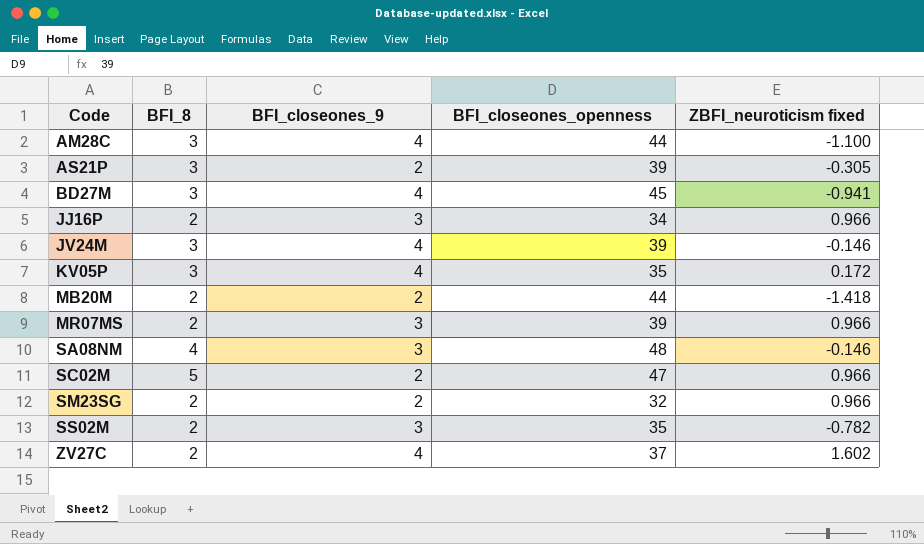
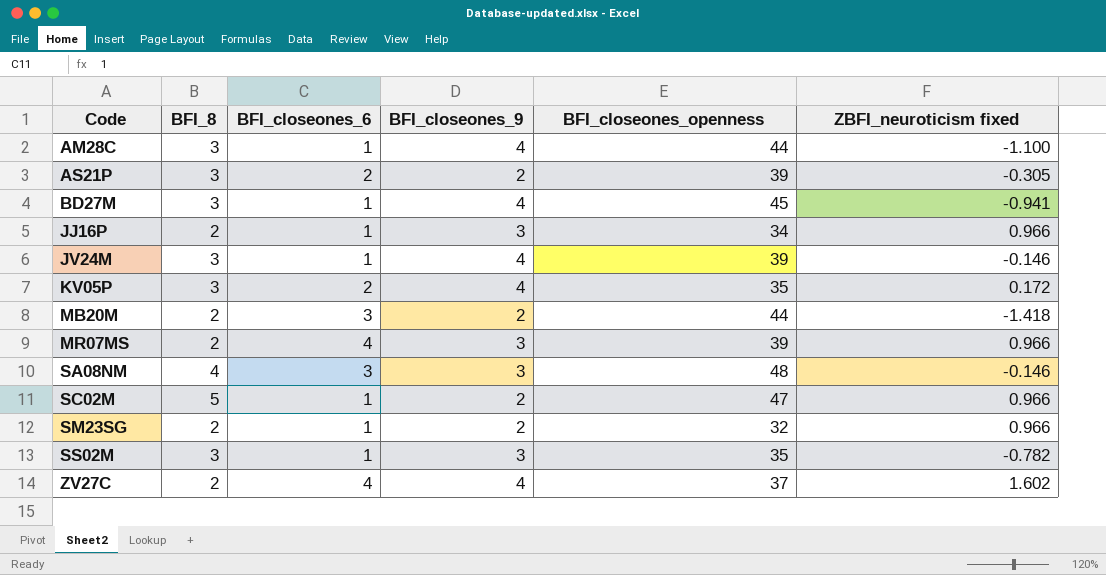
column BFI_closeones_6 | position: none -> 3
SS02M | BFI_8: 2 -> 3

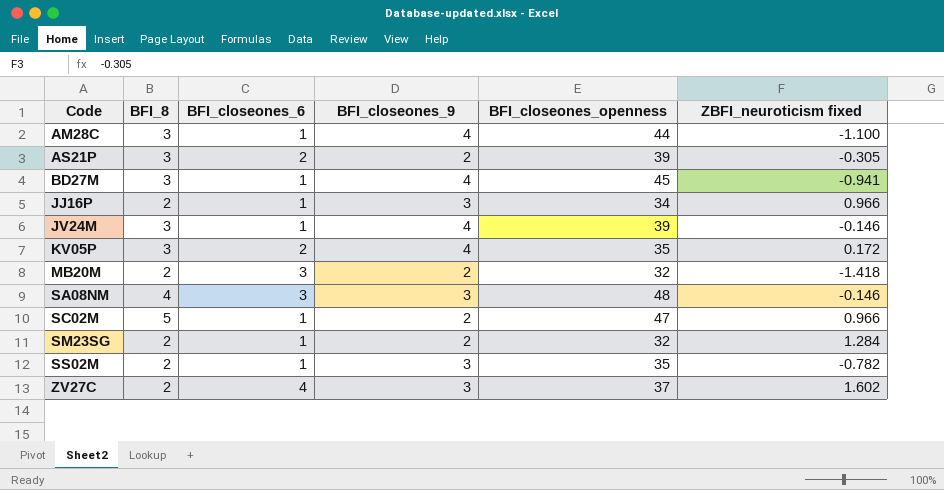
row MR07MS: 2 | 4 | 3 | 39 | 0.966 -> none
MB20M | BFI_closeones_openness: 44 -> 32
SM23SG | ZBFI_neuroticism fixed: 0.966 -> 1.284
SS02M | BFI_8: 3 -> 2
ZV27C | BFI_closeones_9: 4 -> 3

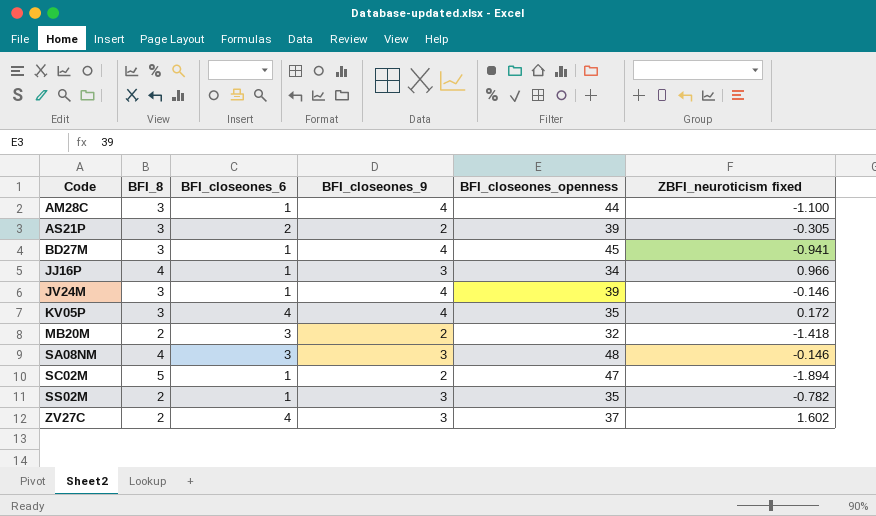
row SM23SG: 2 | 1 | 2 | 32 | 1.284 -> none
JJ16P | BFI_8: 2 -> 4
KV05P | BFI_closeones_6: 2 -> 4
SC02M | ZBFI_neuroticism fixed: 0.966 -> -1.894

